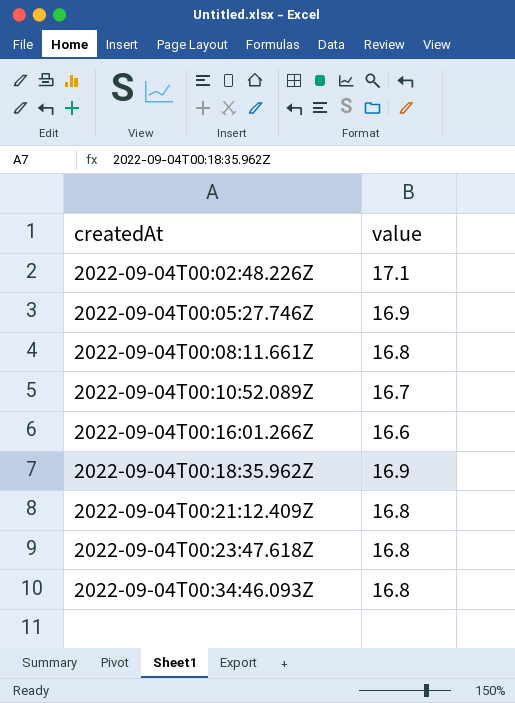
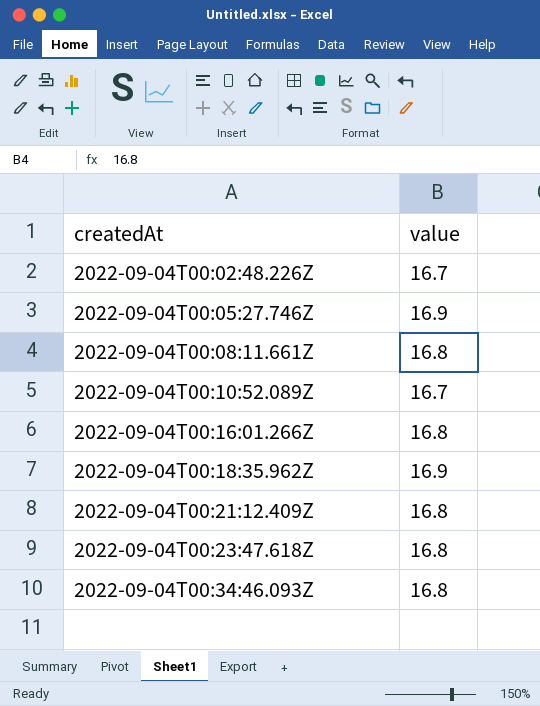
2022-09-04T00:02:48.226Z | value: 17.1 -> 16.7
2022-09-04T00:16:01.266Z | value: 16.6 -> 16.8

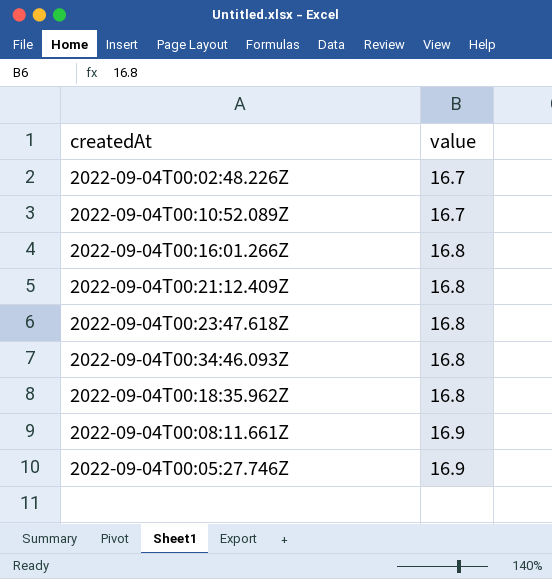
row order: createdAt ascending -> value ascending
2022-09-04T00:18:35.962Z | value: 16.9 -> 16.8
2022-09-04T00:08:11.661Z | value: 16.8 -> 16.9

